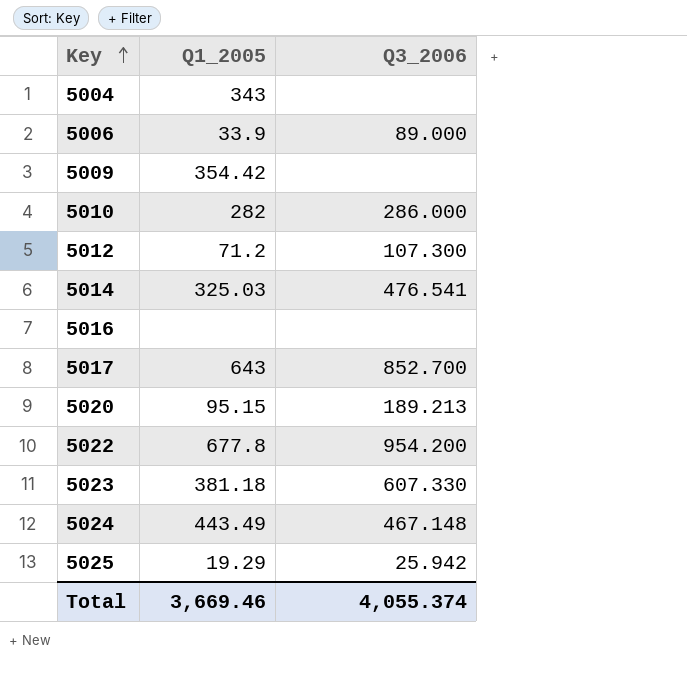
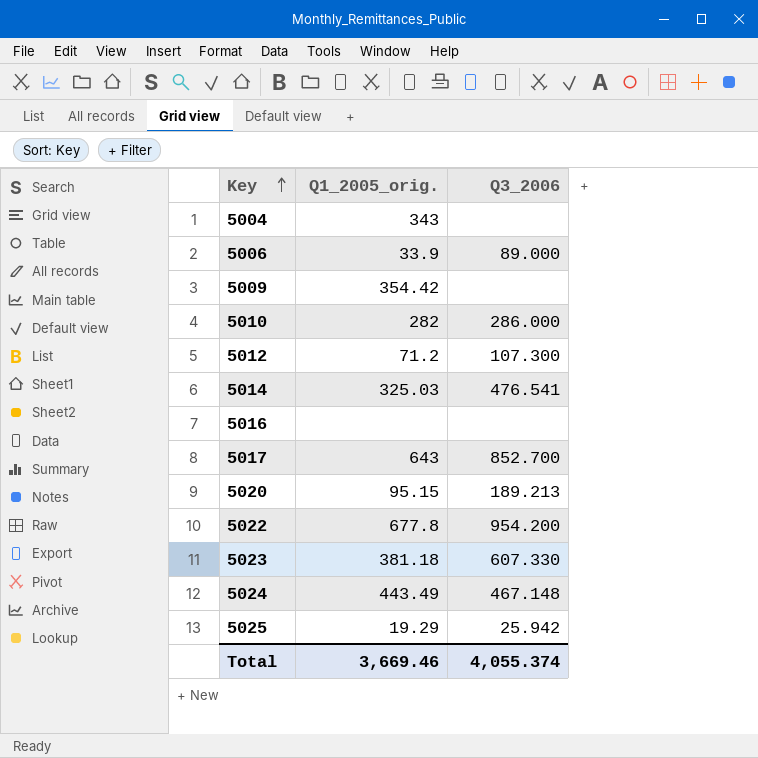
column name: Q1_2005 -> Q1_2005_orig.

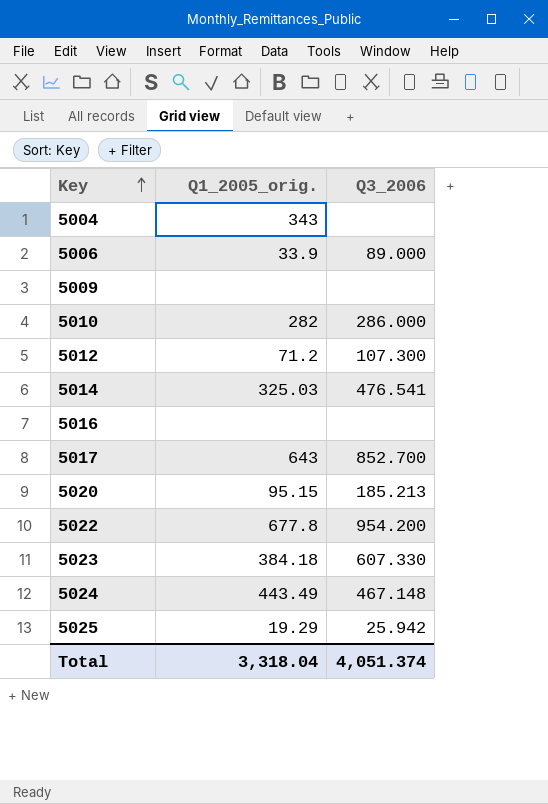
5009 | Q1_2005_orig.: 354.42 -> none
5020 | Q3_2006: 189.213 -> 185.213
5023 | Q1_2005_orig.: 381.18 -> 384.18
Total | Q1_2005_orig.: 3,669.46 -> 3,318.04
Total | Q3_2006: 4,055.374 -> 4,051.374

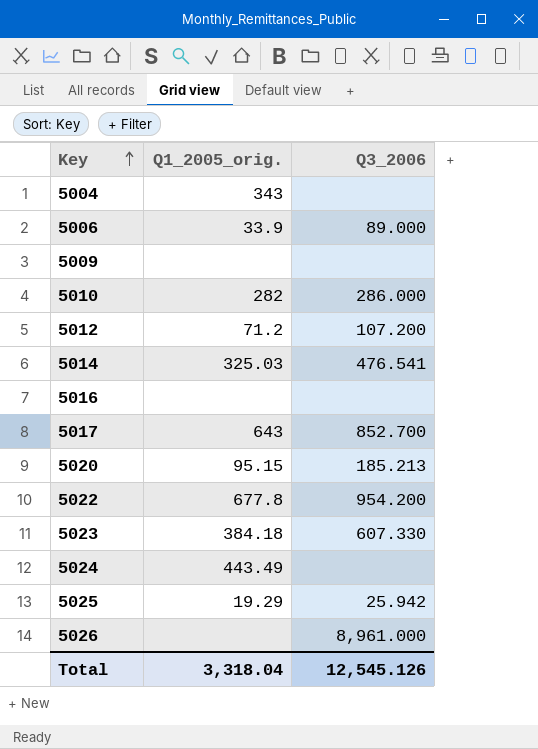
5012 | Q3_2006: 107.300 -> 107.200
5024 | Q3_2006: 467.148 -> none
row 5026: none -> none | 8,961.000
Total | Q3_2006: 4,051.374 -> 12,545.126

